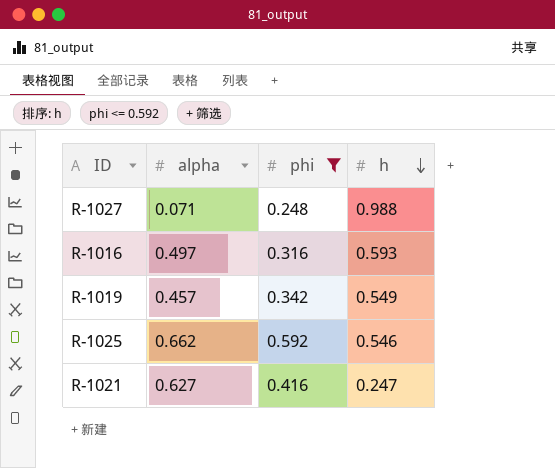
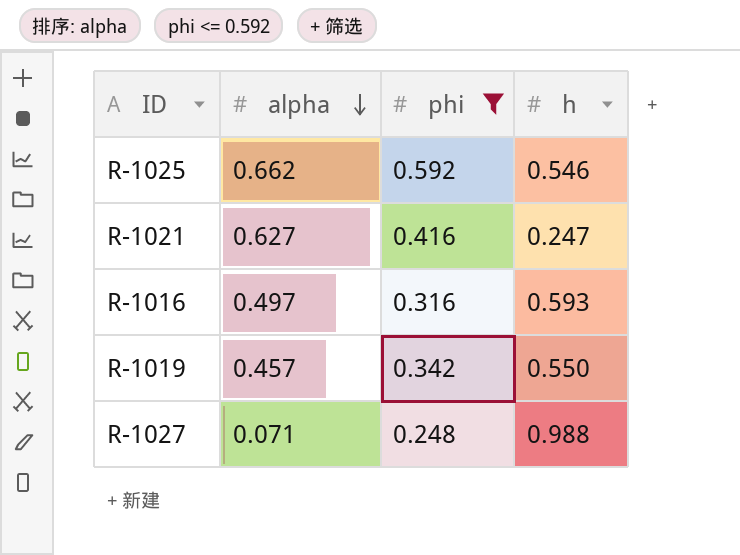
row order: h descending -> alpha descending
R-1019 | h: 0.549 -> 0.550

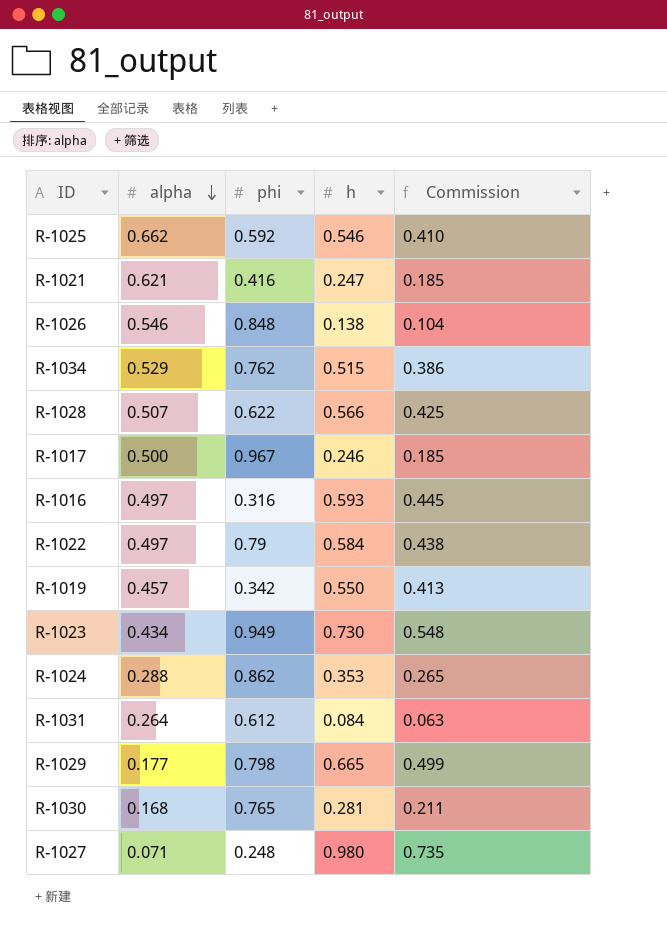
filter: phi <= 0.592 -> none
column Commission | formula: none -> [h] * 0.75
R-1021 | alpha: 0.627 -> 0.621
R-1027 | h: 0.988 -> 0.980

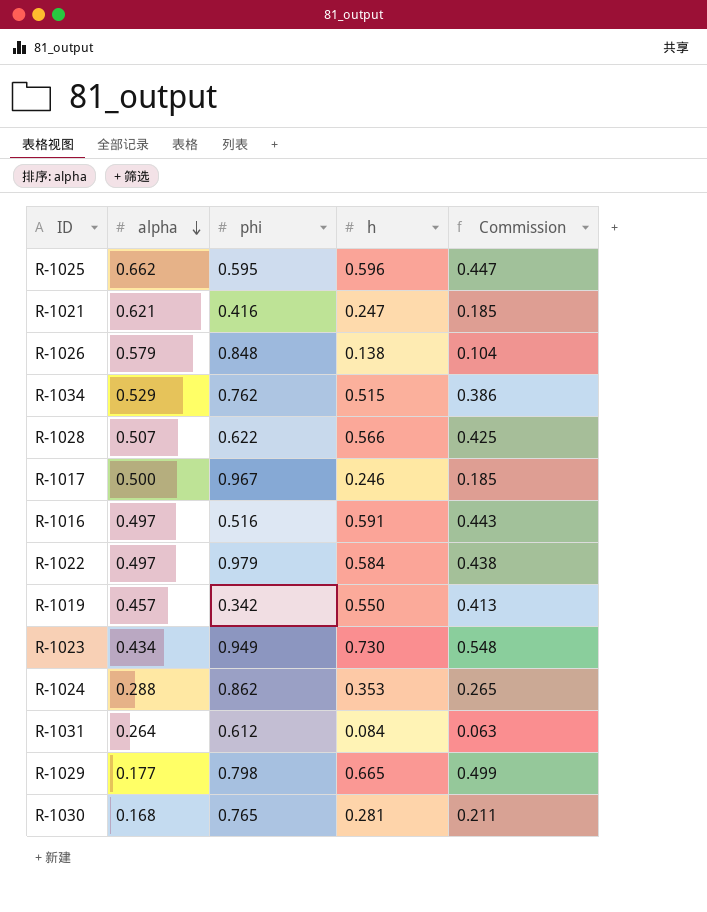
row R-1027: 0.071 | 0.248 | 0.980 | 0.735 -> none
R-1025 | phi: 0.592 -> 0.595
R-1025 | h: 0.546 -> 0.596
R-1025 | Commission: 0.410 -> 0.447
R-1026 | alpha: 0.546 -> 0.579
R-1016 | phi: 0.316 -> 0.516
R-1016 | h: 0.593 -> 0.591
R-1016 | Commission: 0.445 -> 0.443
R-1022 | phi: 0.79 -> 0.979

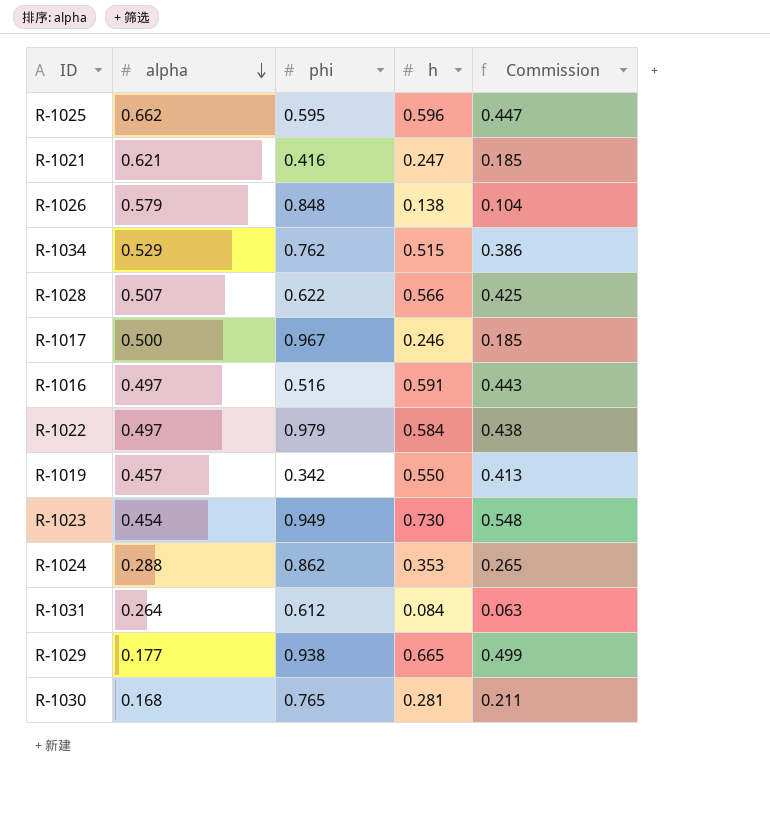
R-1023 | alpha: 0.434 -> 0.454
R-1029 | phi: 0.798 -> 0.938

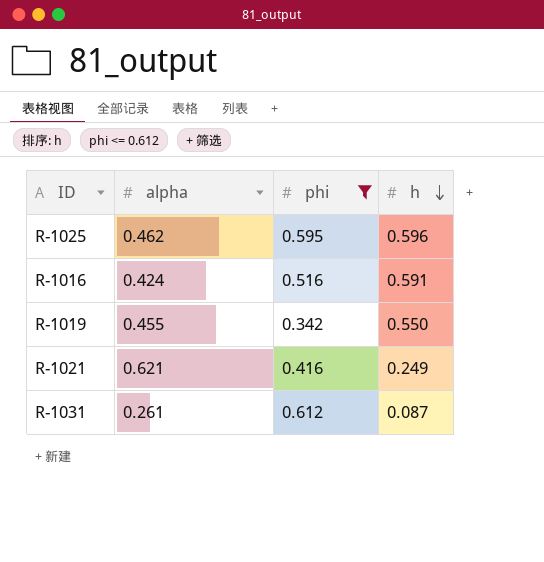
filter: none -> phi <= 0.612
row order: alpha descending -> h descending
column Commission | formula: [h] * 0.75 -> none
R-1025 | alpha: 0.662 -> 0.462
R-1016 | alpha: 0.497 -> 0.424
R-1019 | alpha: 0.457 -> 0.455
R-1021 | h: 0.247 -> 0.249
R-1031 | alpha: 0.264 -> 0.261
R-1031 | h: 0.084 -> 0.087

